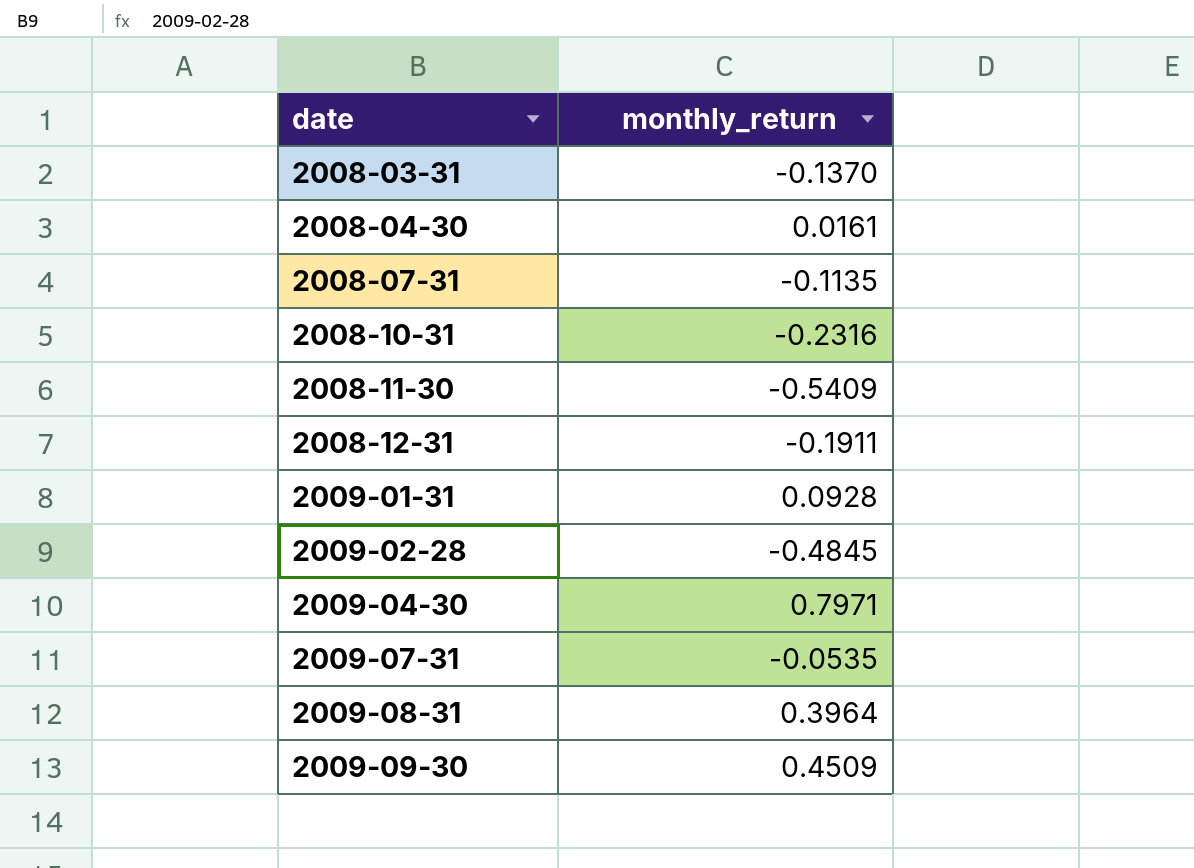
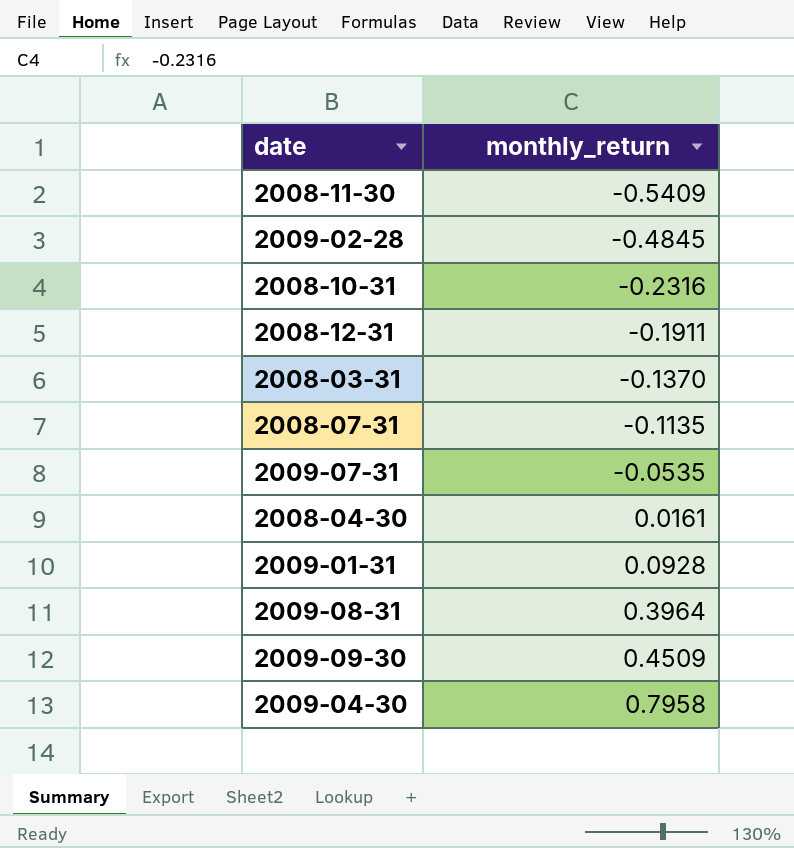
row order: date ascending -> monthly_return ascending
2009-04-30 | monthly_return: 0.7971 -> 0.7958

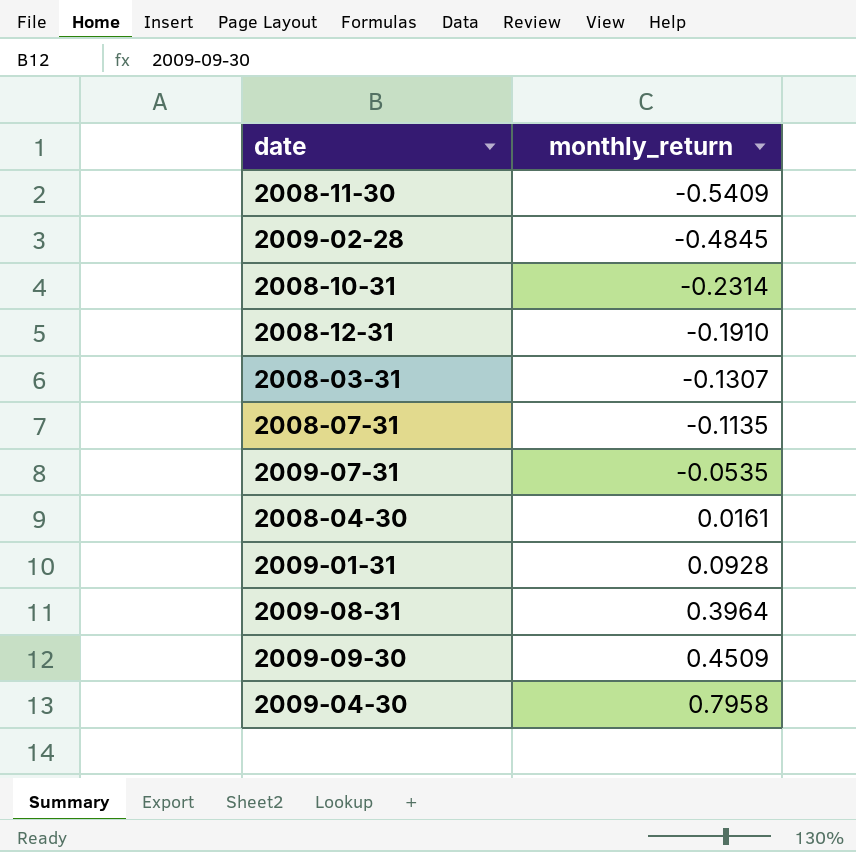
2008-10-31 | monthly_return: -0.2316 -> -0.2314
2008-12-31 | monthly_return: -0.1911 -> -0.1910
2008-03-31 | monthly_return: -0.1370 -> -0.1307

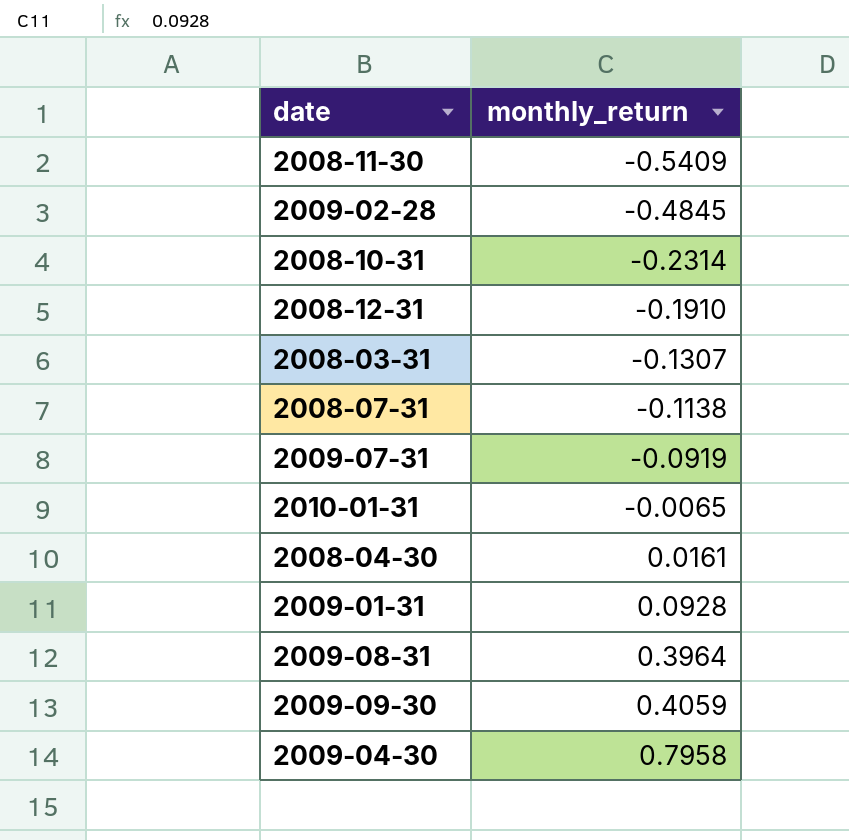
2008-07-31 | monthly_return: -0.1135 -> -0.1138
2009-07-31 | monthly_return: -0.0535 -> -0.0919
row 2010-01-31: none -> -0.0065
2009-09-30 | monthly_return: 0.4509 -> 0.4059

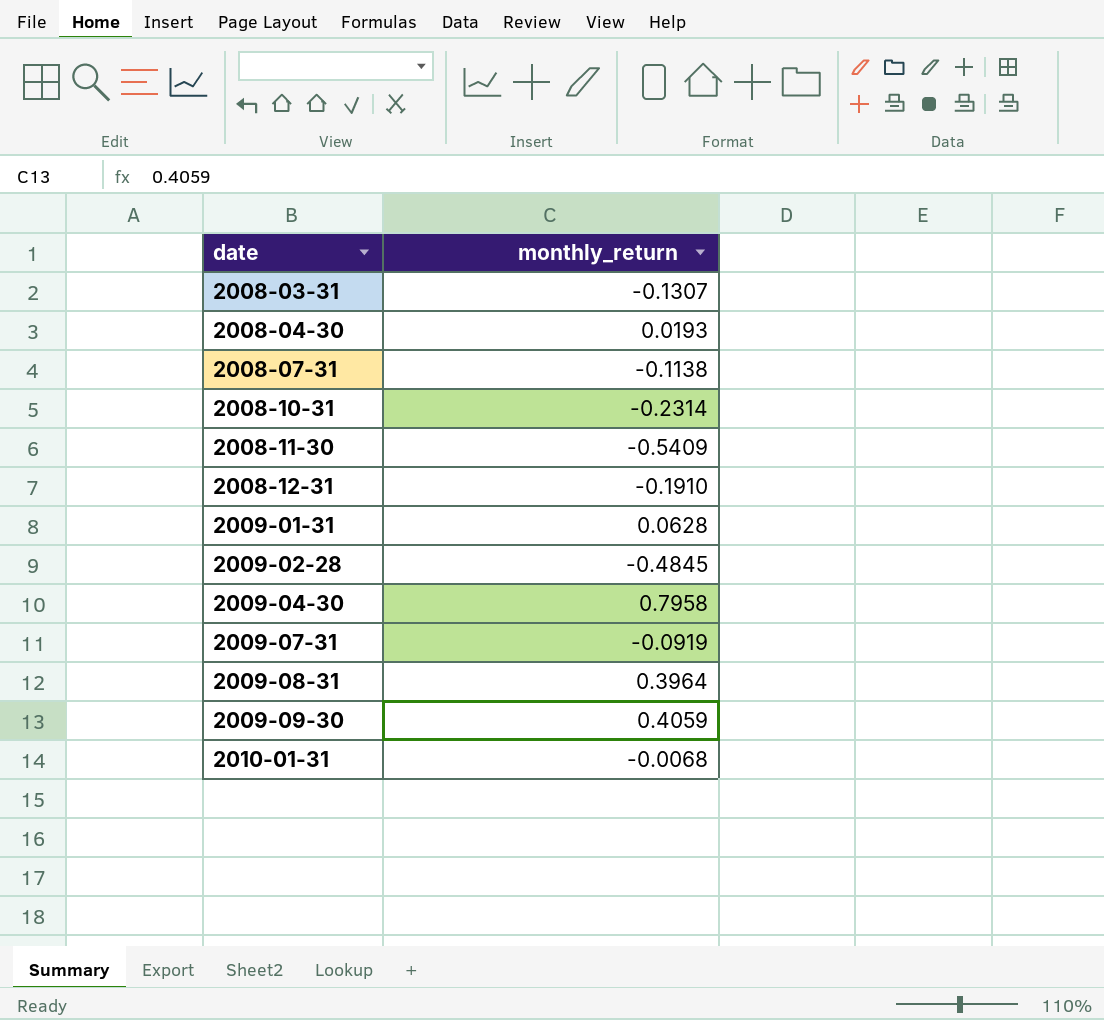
row order: monthly_return ascending -> date ascending
2008-04-30 | monthly_return: 0.0161 -> 0.0193
2009-01-31 | monthly_return: 0.0928 -> 0.0628
2010-01-31 | monthly_return: -0.0065 -> -0.0068

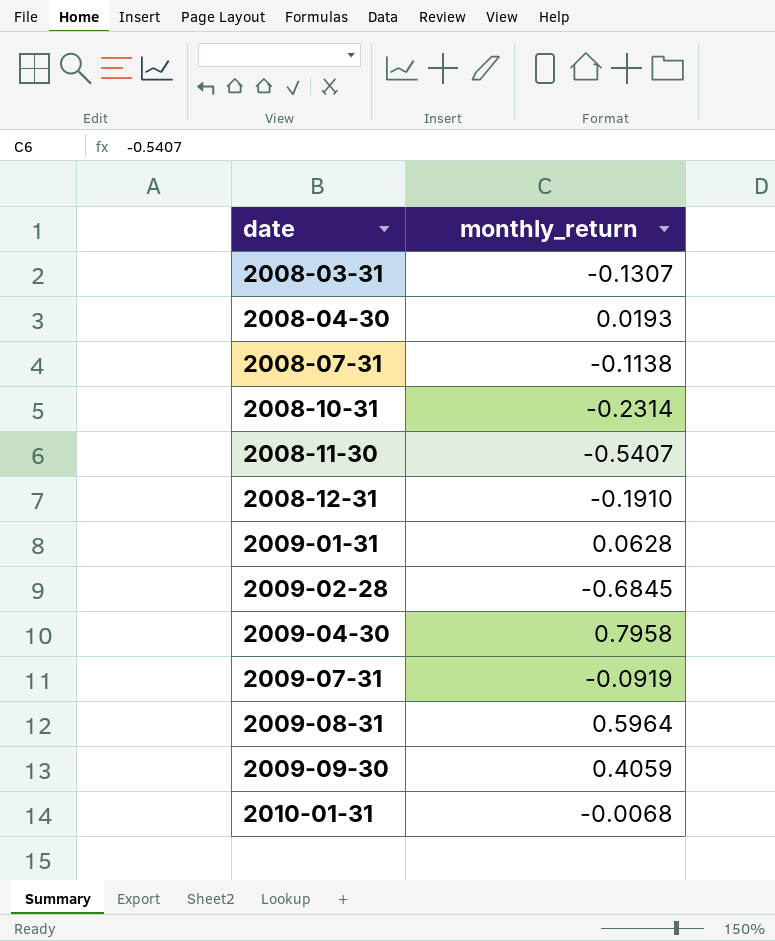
2008-11-30 | monthly_return: -0.5409 -> -0.5407
2009-02-28 | monthly_return: -0.4845 -> -0.6845
2009-08-31 | monthly_return: 0.3964 -> 0.5964

